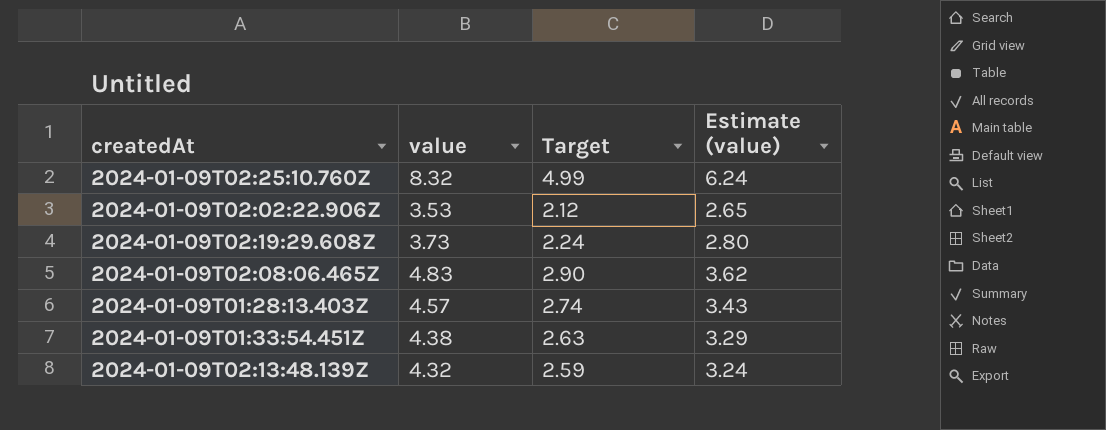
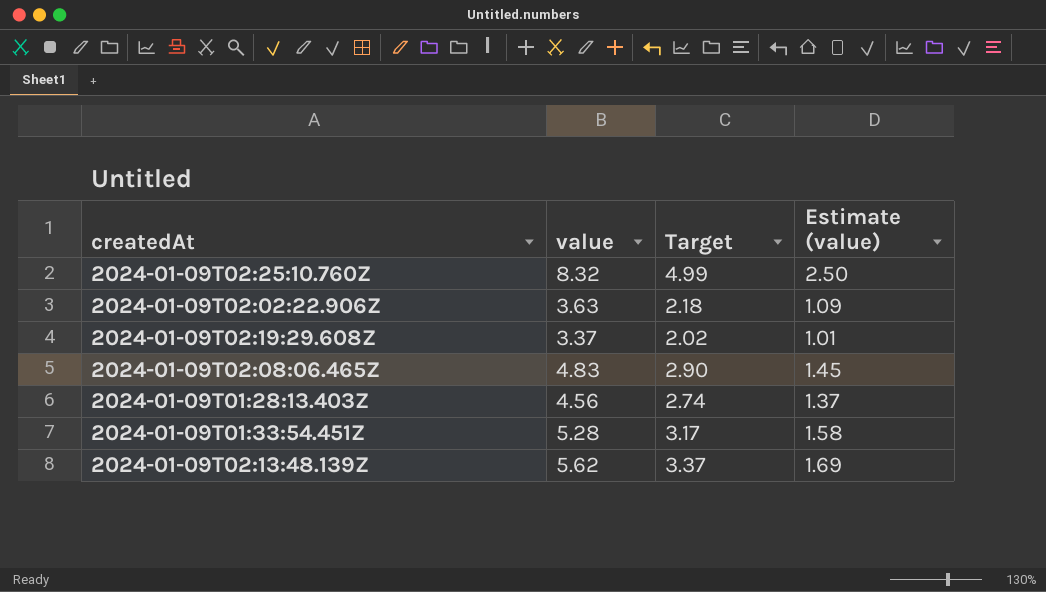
column Estimate (value) | formula: [value] * 0.75 -> [value] * 0.3
2024-01-09T02:02:22.906Z | value: 3.53 -> 3.63
2024-01-09T02:02:22.906Z | Target: 2.12 -> 2.18
2024-01-09T02:19:29.608Z | value: 3.73 -> 3.37
2024-01-09T02:19:29.608Z | Target: 2.24 -> 2.02
2024-01-09T01:28:13.403Z | value: 4.57 -> 4.56
2024-01-09T01:33:54.451Z | value: 4.38 -> 5.28
2024-01-09T01:33:54.451Z | Target: 2.63 -> 3.17
2024-01-09T02:13:48.139Z | value: 4.32 -> 5.62
2024-01-09T02:13:48.139Z | Target: 2.59 -> 3.37

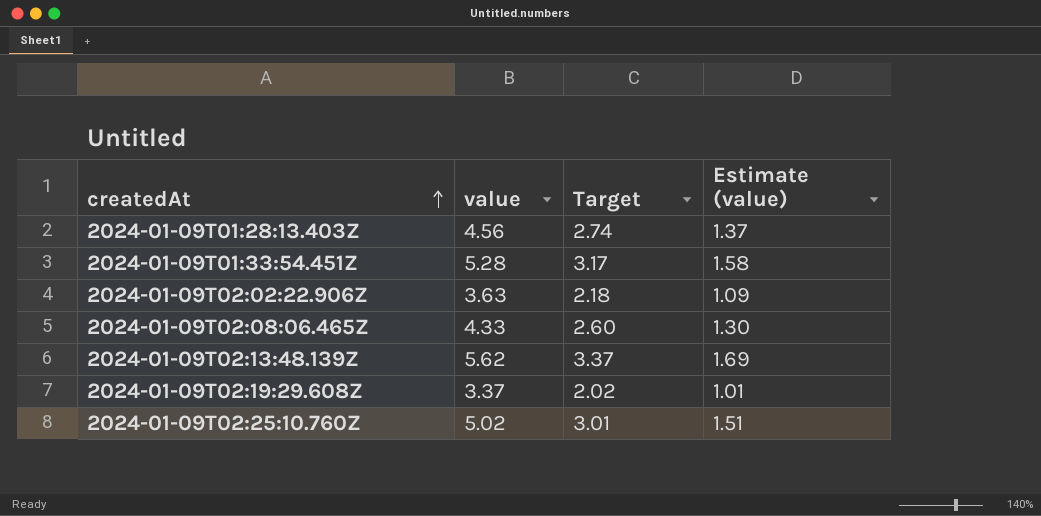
row order: none -> createdAt ascending
2024-01-09T02:08:06.465Z | value: 4.83 -> 4.33
2024-01-09T02:08:06.465Z | Target: 2.90 -> 2.60
2024-01-09T02:08:06.465Z | Estimate (value): 1.45 -> 1.30
2024-01-09T02:25:10.760Z | value: 8.32 -> 5.02
2024-01-09T02:25:10.760Z | Target: 4.99 -> 3.01
2024-01-09T02:25:10.760Z | Estimate (value): 2.50 -> 1.51

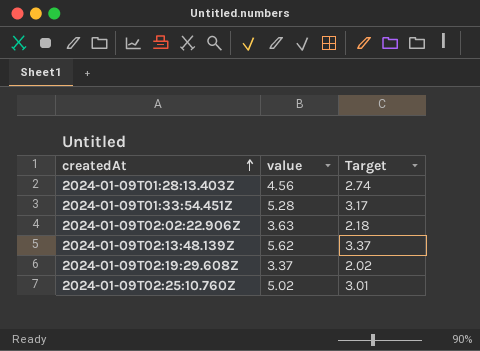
column Estimate (value) | formula: [value] * 0.3 -> none
row 2024-01-09T02:08:06.465Z: 4.33 | 2.60 | 1.30 -> none

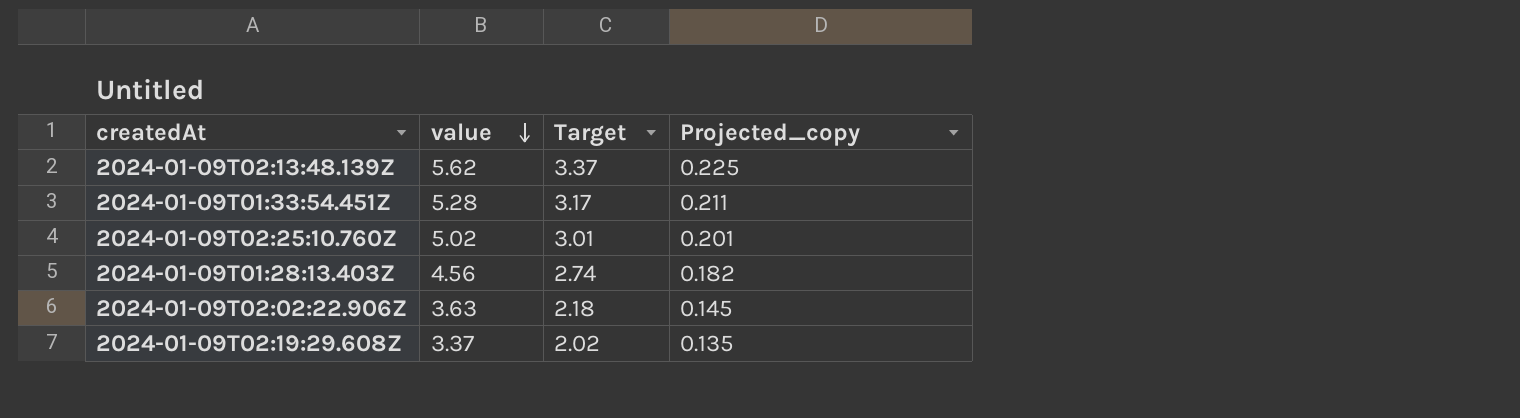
row order: createdAt ascending -> value descending
column Projected_copy | formula: none -> [value] * 0.04

